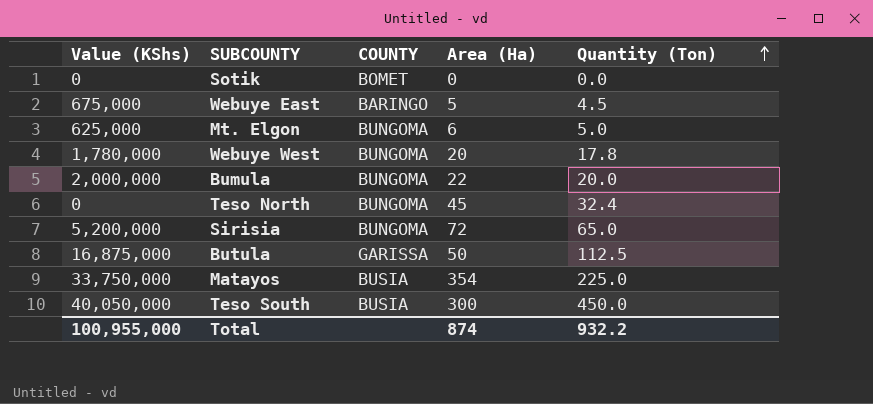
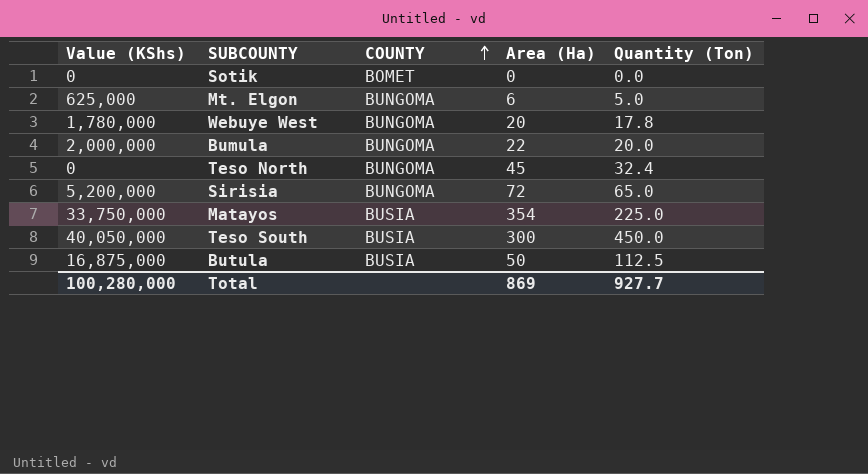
row order: Quantity (Ton) ascending -> COUNTY ascending
row Webuye East: 675,000 | BARINGO | 5 | 4.5 -> none
Butula | COUNTY: GARISSA -> BUSIA
Total | Value (KShs): 100,955,000 -> 100,280,000
Total | Area (Ha): 874 -> 869
Total | Quantity (Ton): 932.2 -> 927.7

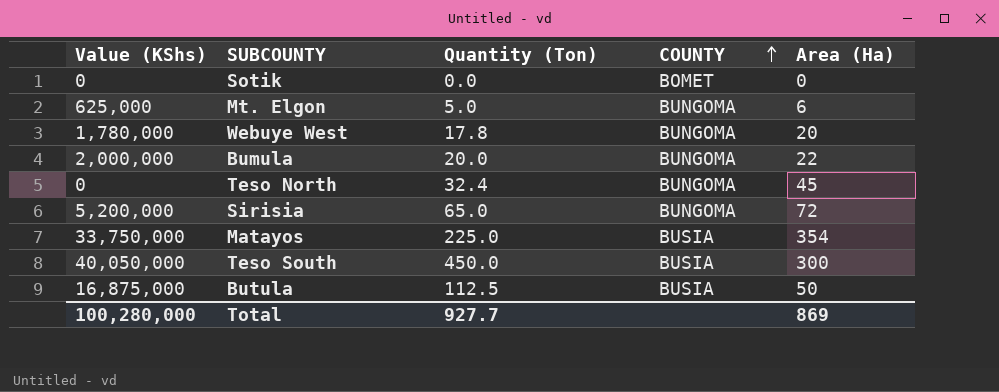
column Quantity (Ton) | position: 5 -> 3

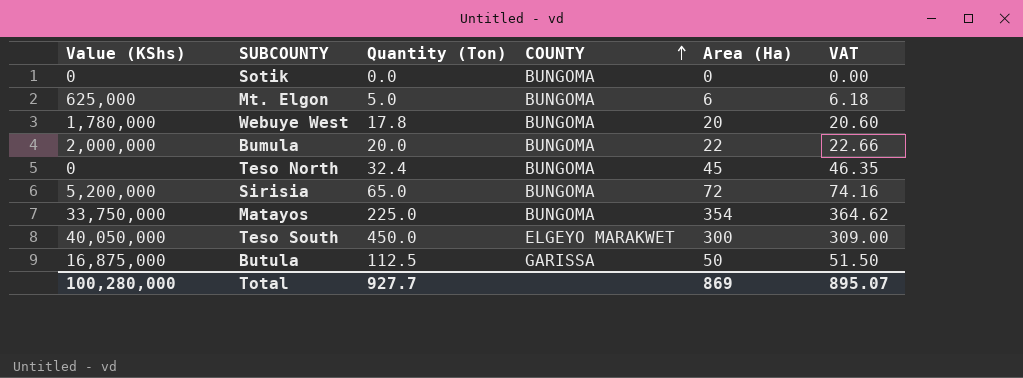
column VAT | formula: none -> [Area (Ha)] * 1.03
Sotik | COUNTY: BOMET -> BUNGOMA
Matayos | COUNTY: BUSIA -> BUNGOMA
Teso South | COUNTY: BUSIA -> ELGEYO MARAKWET
Butula | COUNTY: BUSIA -> GARISSA

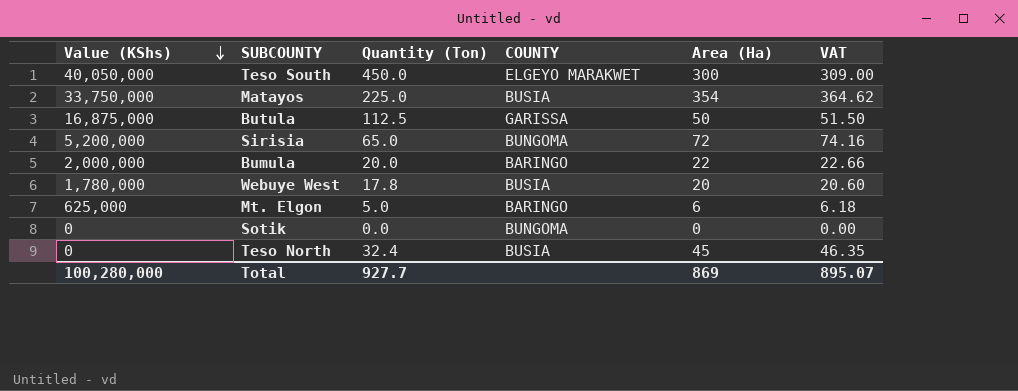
row order: COUNTY ascending -> Value (KShs) descending
Matayos | COUNTY: BUNGOMA -> BUSIA
Bumula | COUNTY: BUNGOMA -> BARINGO
Webuye West | COUNTY: BUNGOMA -> BUSIA
Mt. Elgon | COUNTY: BUNGOMA -> BARINGO
Teso North | COUNTY: BUNGOMA -> BUSIA

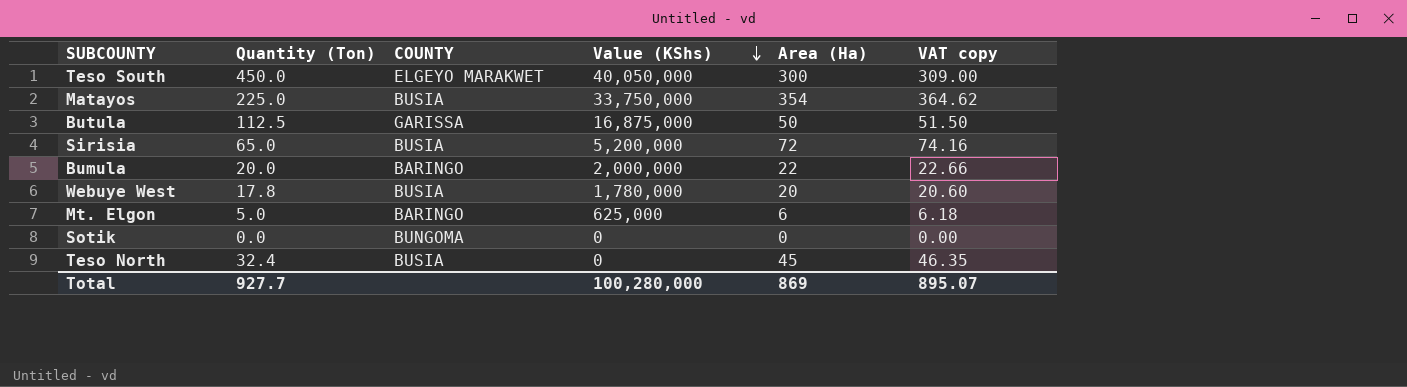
column Value (KShs) | position: 1 -> 4
column name: VAT -> VAT copy
Sirisia | COUNTY: BUNGOMA -> BUSIA

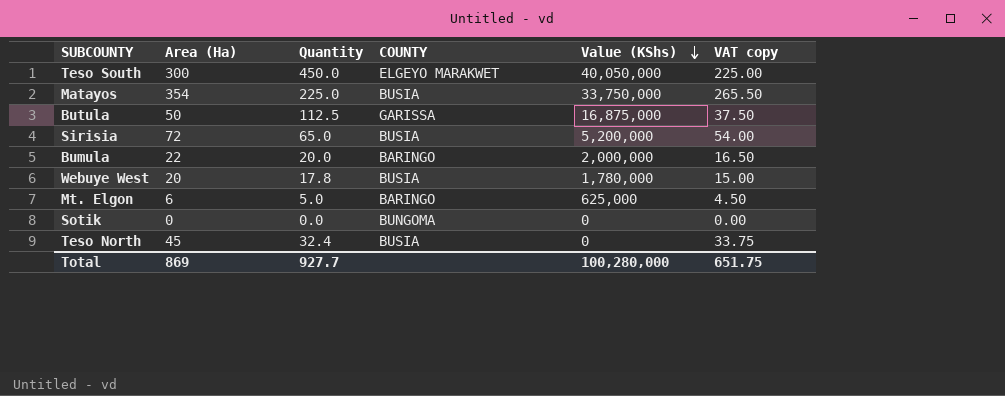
column Area (Ha) | position: 5 -> 2
column name: Quantity (Ton) -> Quantity
column VAT copy | formula: [Area (Ha)] * 1.03 -> [Area (Ha)] * 0.75
Total | VAT copy: 895.07 -> 651.75

